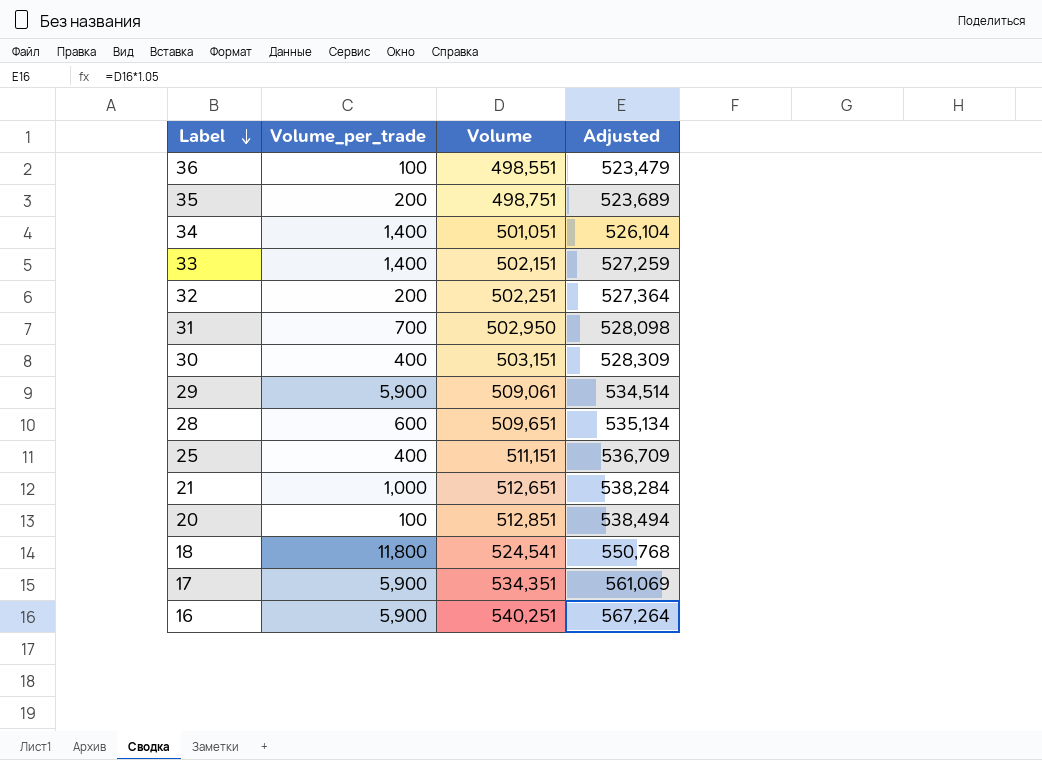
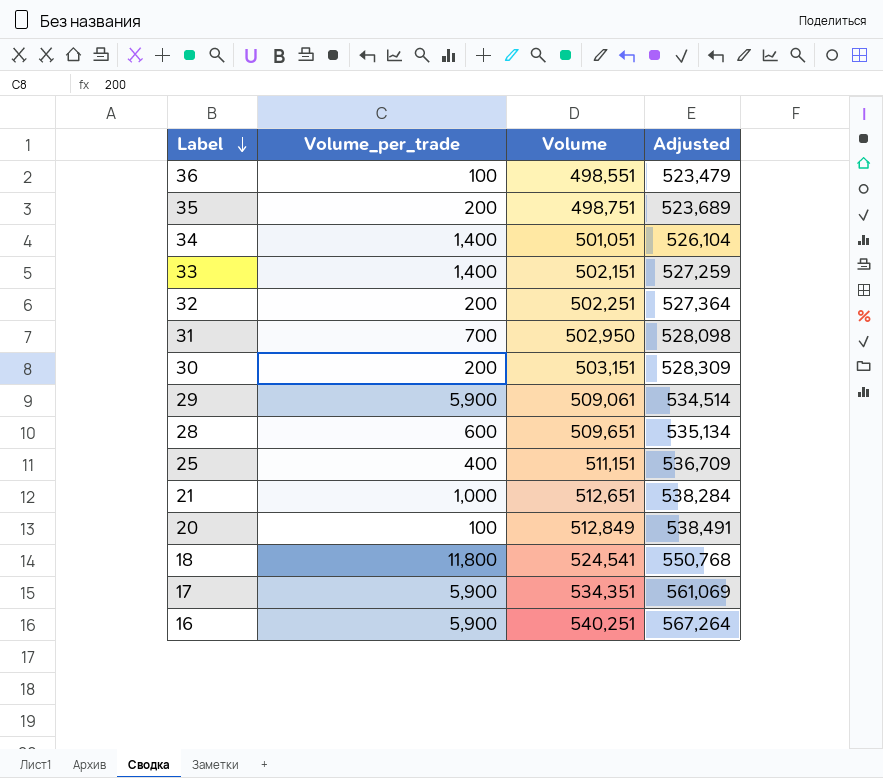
30 | Volume_per_trade: 400 -> 200
20 | Volume: 512,851 -> 512,849
20 | Adjusted: 538,494 -> 538,491

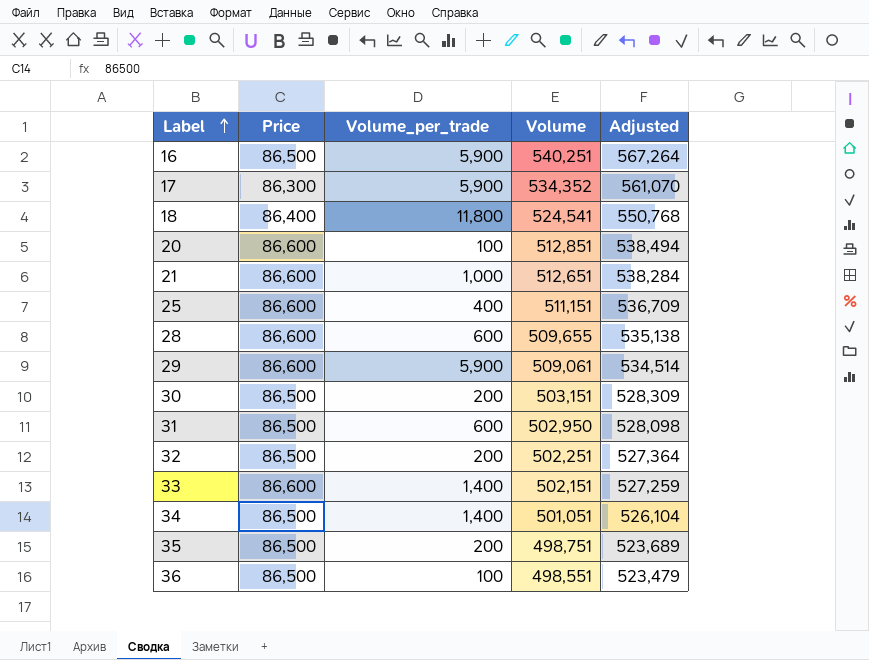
row order: Label descending -> Label ascending
column Price | position: none -> 2
17 | Volume: 534,351 -> 534,352
17 | Adjusted: 561,069 -> 561,070
20 | Volume: 512,849 -> 512,851
20 | Adjusted: 538,491 -> 538,494
28 | Volume: 509,651 -> 509,655
28 | Adjusted: 535,134 -> 535,138
31 | Volume_per_trade: 700 -> 600

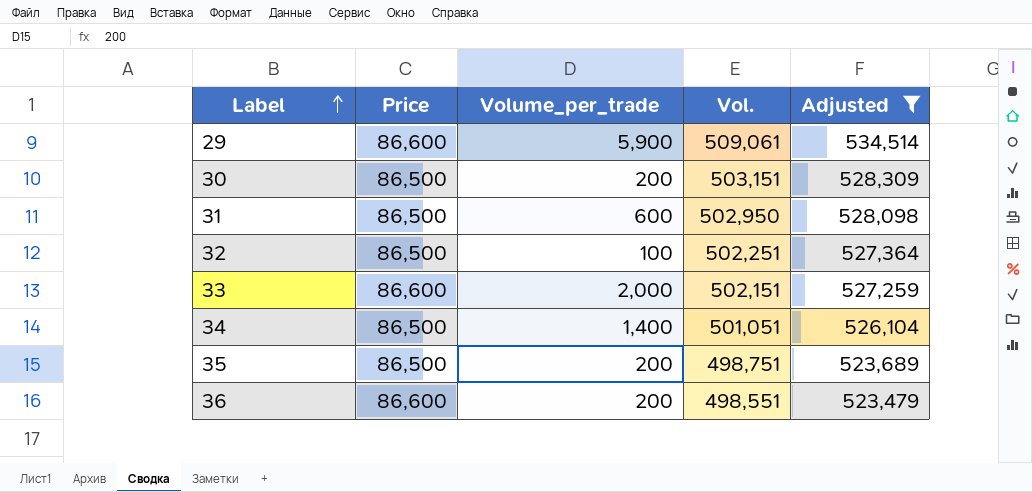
filter: none -> Adjusted <= 534,514
column name: Volume -> Vol.
32 | Volume_per_trade: 200 -> 100
33 | Volume_per_trade: 1,400 -> 2,000
36 | Price: 86,500 -> 86,600
36 | Volume_per_trade: 100 -> 200

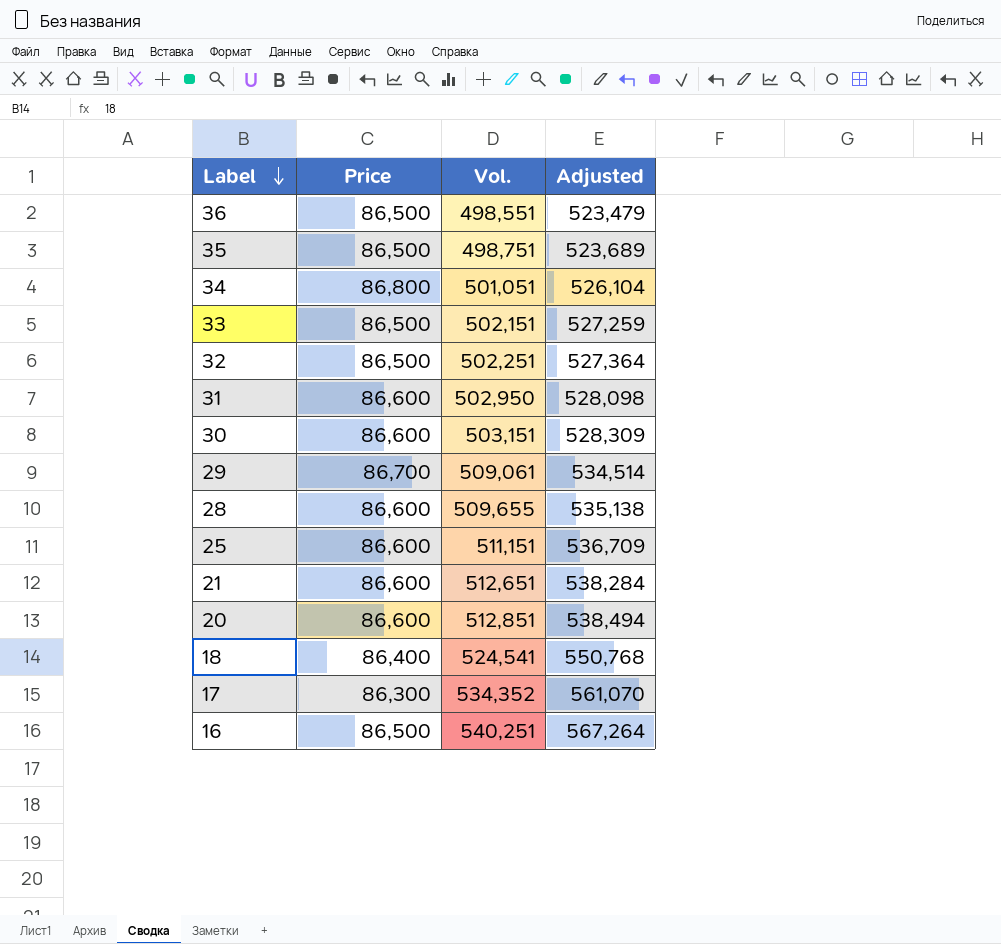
filter: Adjusted <= 534,514 -> none
row order: Label ascending -> Label descending
column Volume_per_trade | position: 3 -> none
36 | Price: 86,600 -> 86,500
34 | Price: 86,500 -> 86,800
33 | Price: 86,600 -> 86,500
31 | Price: 86,500 -> 86,600
30 | Price: 86,500 -> 86,600
29 | Price: 86,600 -> 86,700

